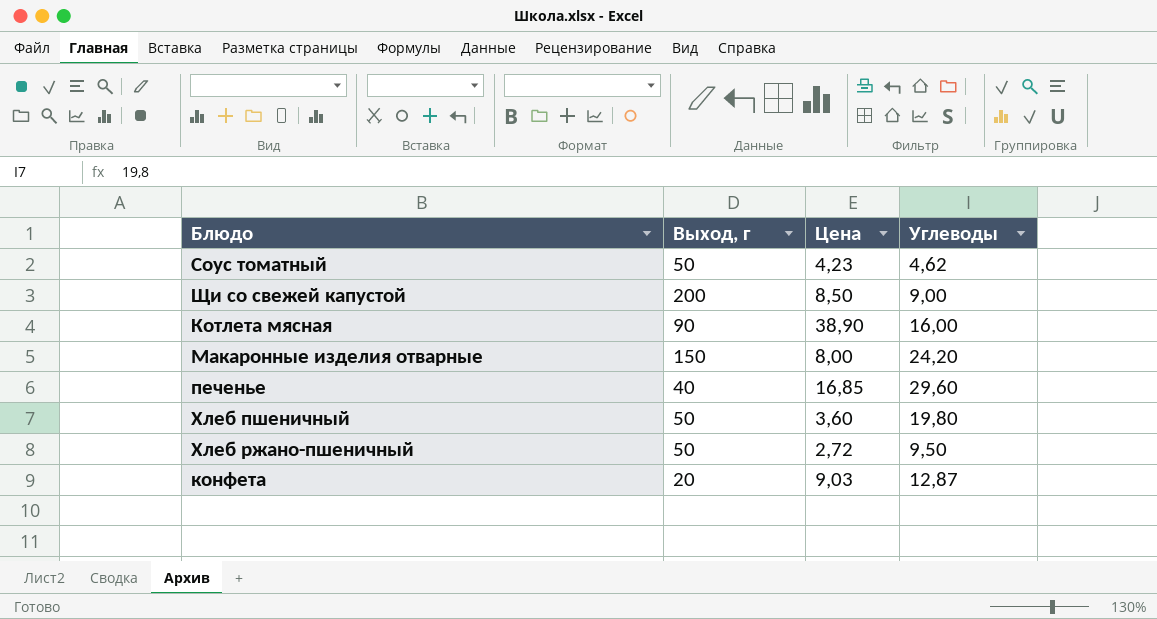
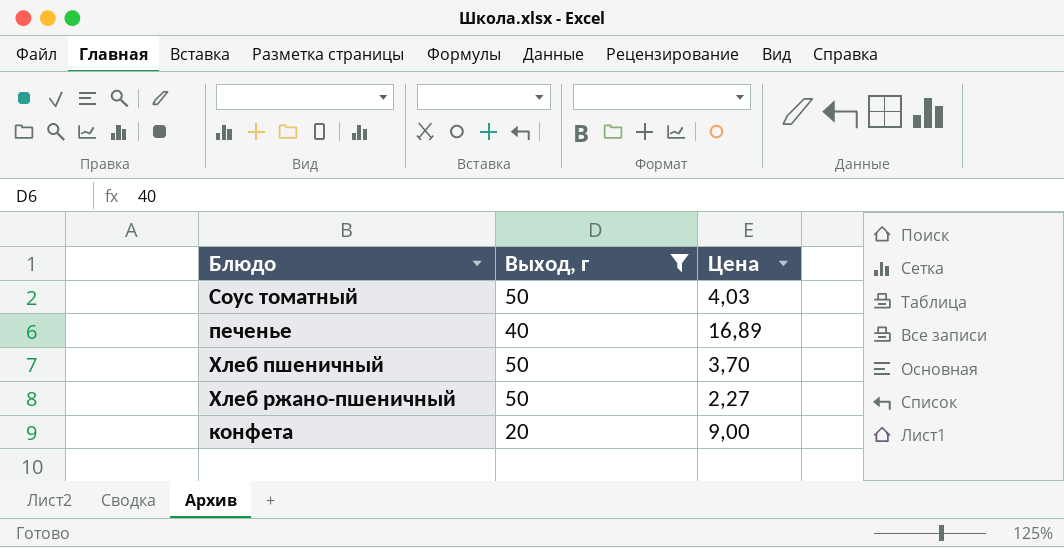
filter: none -> Выход, г <= 50
column Углеводы | position: 4 -> none
Соус томатный | Цена: 4,23 -> 4,03
печенье | Цена: 16,85 -> 16,89
Хлеб пшеничный | Цена: 3,60 -> 3,70
Хлеб ржано-пшеничный | Цена: 2,72 -> 2,27
конфета | Цена: 9,03 -> 9,00

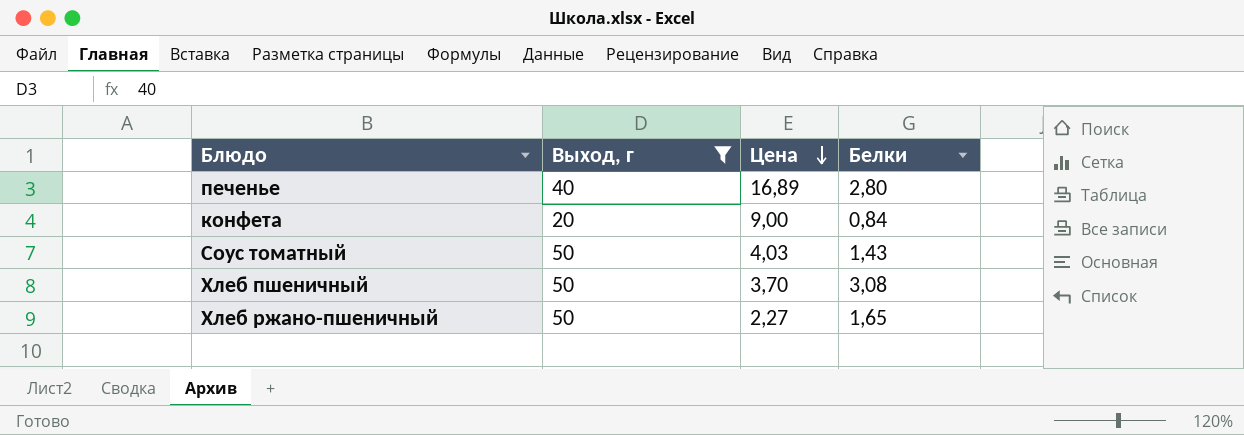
row order: none -> Цена descending
column Белки | position: none -> 4

